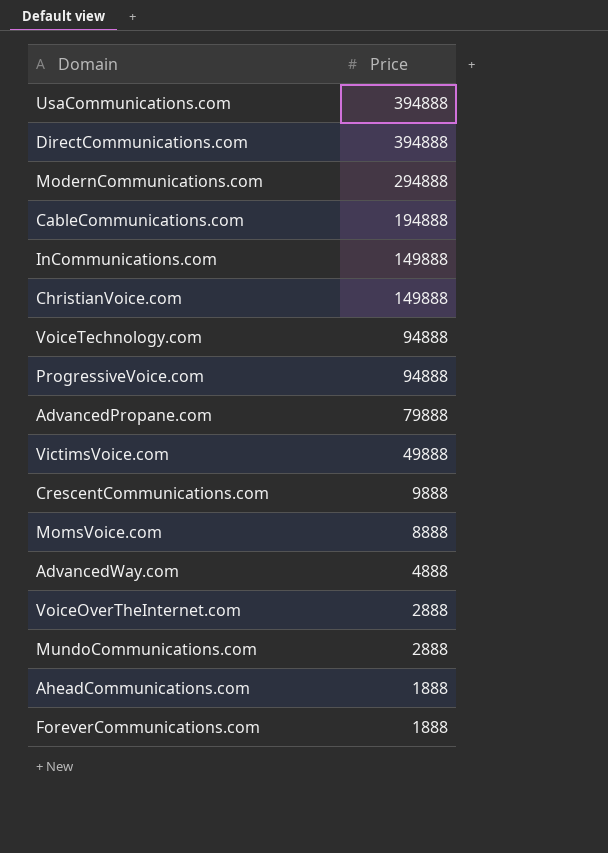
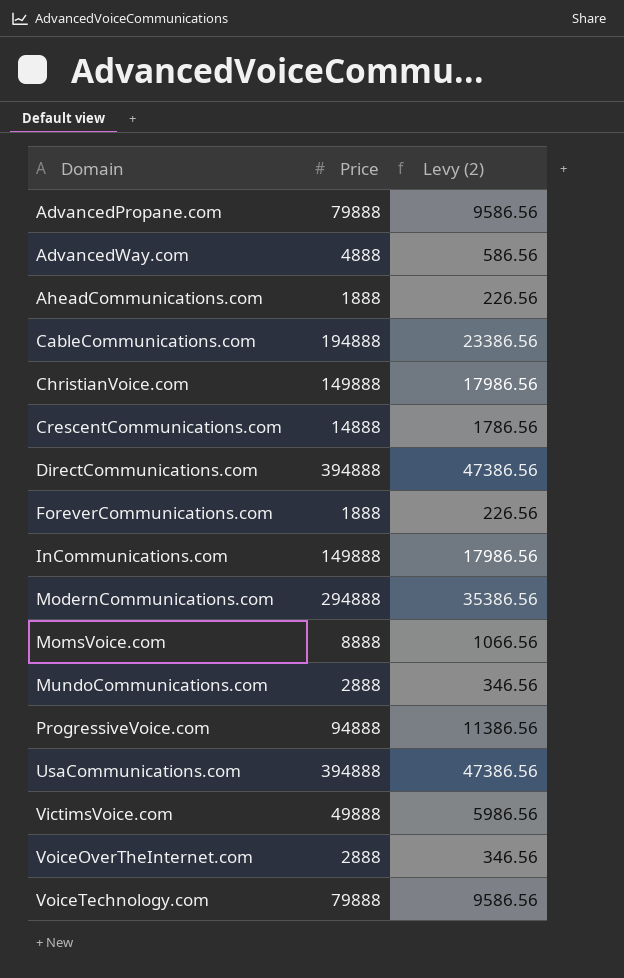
row order: Price descending -> Domain ascending
column Levy (2) | formula: none -> [Price] * 0.12
CrescentCommunications.com | Price: 9888 -> 14888
VoiceTechnology.com | Price: 94888 -> 79888

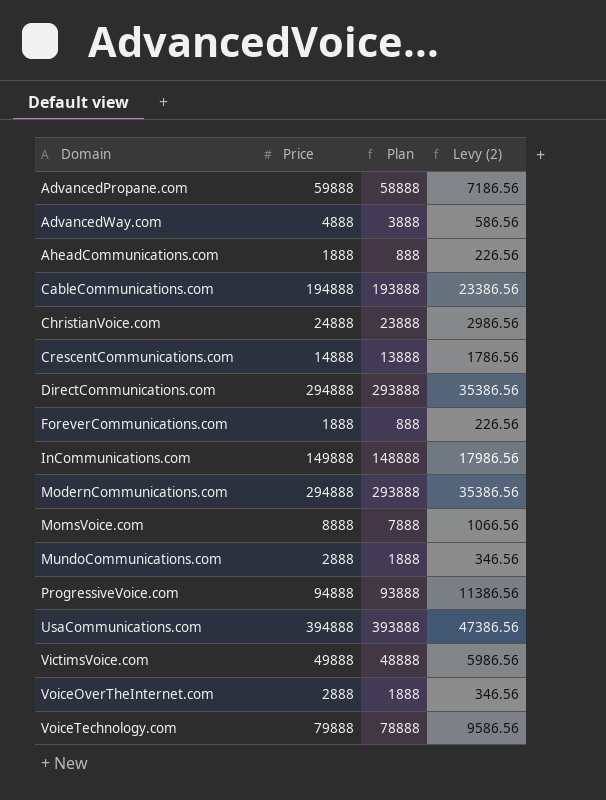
column Plan | formula: none -> [Price] - 1000
AdvancedPropane.com | Price: 79888 -> 59888
AdvancedPropane.com | Levy (2): 9586.56 -> 7186.56
ChristianVoice.com | Price: 149888 -> 24888
ChristianVoice.com | Levy (2): 17986.56 -> 2986.56
DirectCommunications.com | Price: 394888 -> 294888
DirectCommunications.com | Levy (2): 47386.56 -> 35386.56

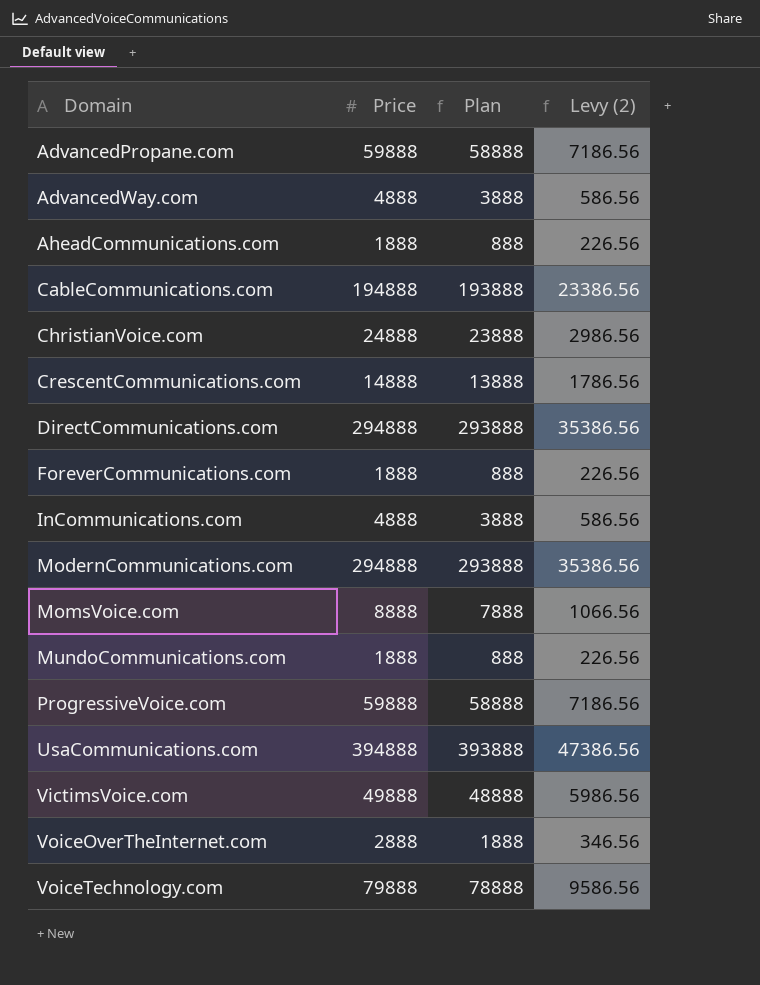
InCommunications.com | Price: 149888 -> 4888
InCommunications.com | Plan: 148888 -> 3888
InCommunications.com | Levy (2): 17986.56 -> 586.56
MundoCommunications.com | Price: 2888 -> 1888
MundoCommunications.com | Plan: 1888 -> 888
MundoCommunications.com | Levy (2): 346.56 -> 226.56
ProgressiveVoice.com | Price: 94888 -> 59888
ProgressiveVoice.com | Plan: 93888 -> 58888
ProgressiveVoice.com | Levy (2): 11386.56 -> 7186.56

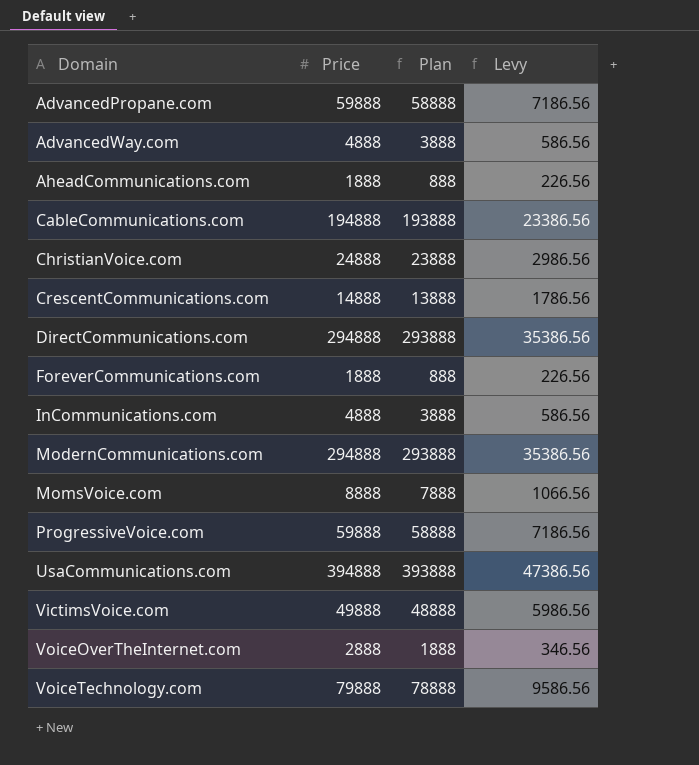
column name: Levy (2) -> Levy
row MundoCommunications.com: 1888 | 888 | 226.56 -> none

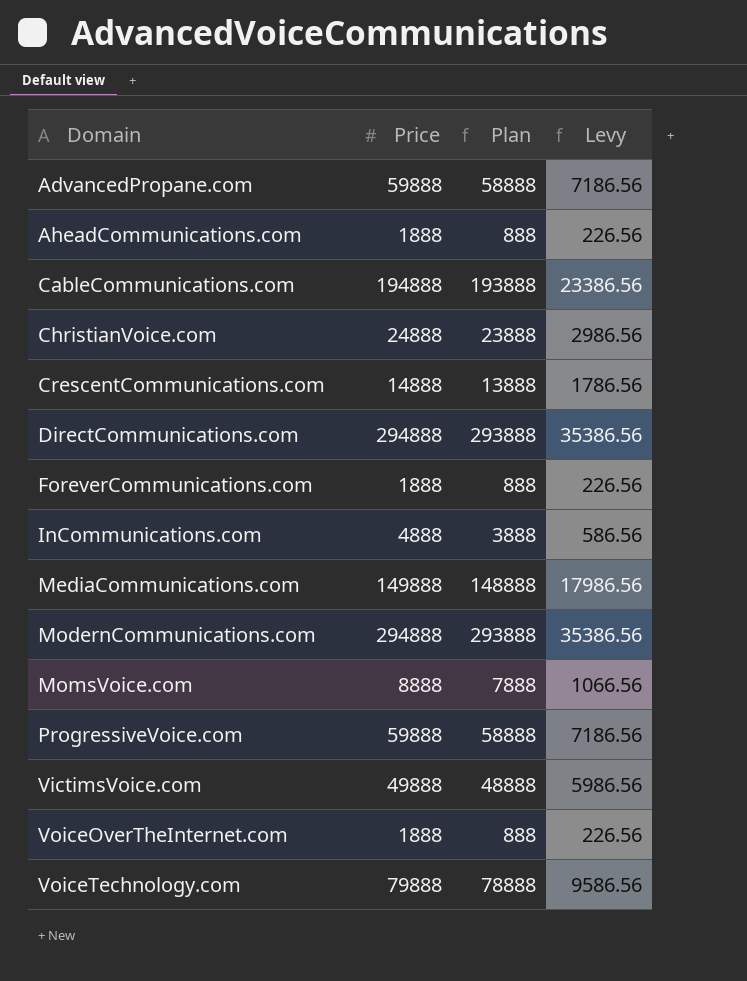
row AdvancedWay.com: 4888 | 3888 | 586.56 -> none
row UsaCommunications.com: 394888 | 393888 | 47386.56 -> none
row MediaCommunications.com: none -> 149888 | 148888 | 17986.56
VoiceOverTheInternet.com | Price: 2888 -> 1888
VoiceOverTheInternet.com | Plan: 1888 -> 888
VoiceOverTheInternet.com | Levy: 346.56 -> 226.56

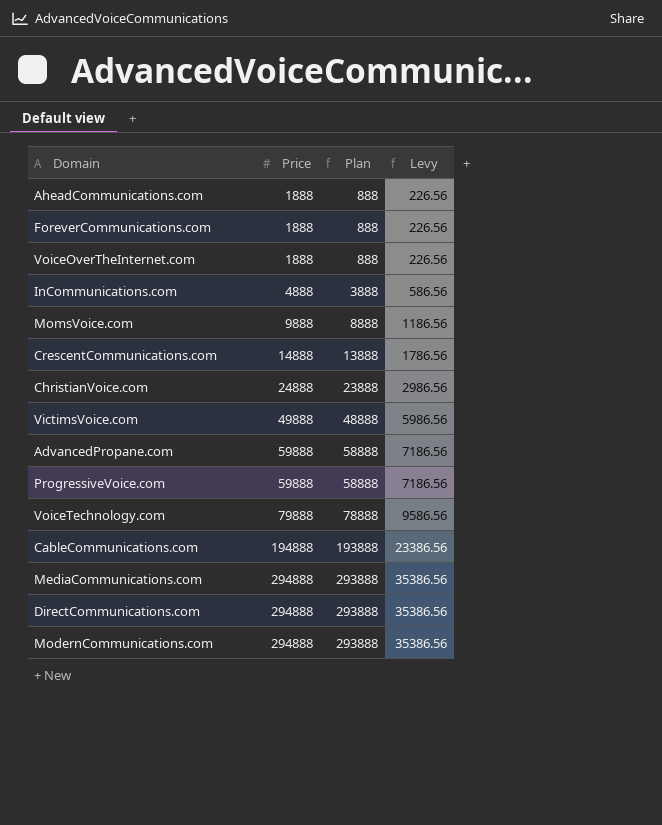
row order: Domain ascending -> Price ascending
MomsVoice.com | Price: 8888 -> 9888
MomsVoice.com | Plan: 7888 -> 8888
MomsVoice.com | Levy: 1066.56 -> 1186.56
MediaCommunications.com | Price: 149888 -> 294888
MediaCommunications.com | Plan: 148888 -> 293888
MediaCommunications.com | Levy: 17986.56 -> 35386.56

